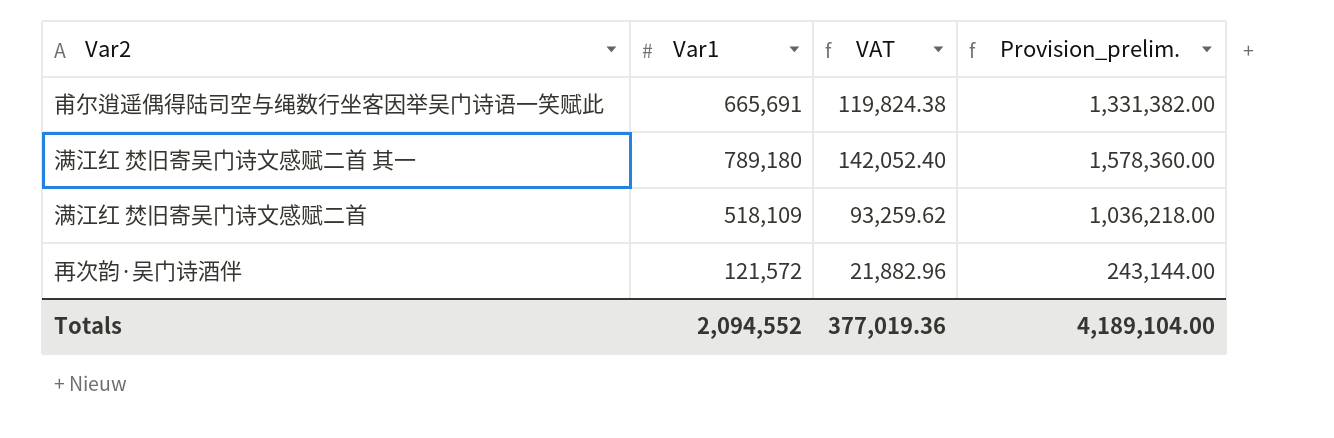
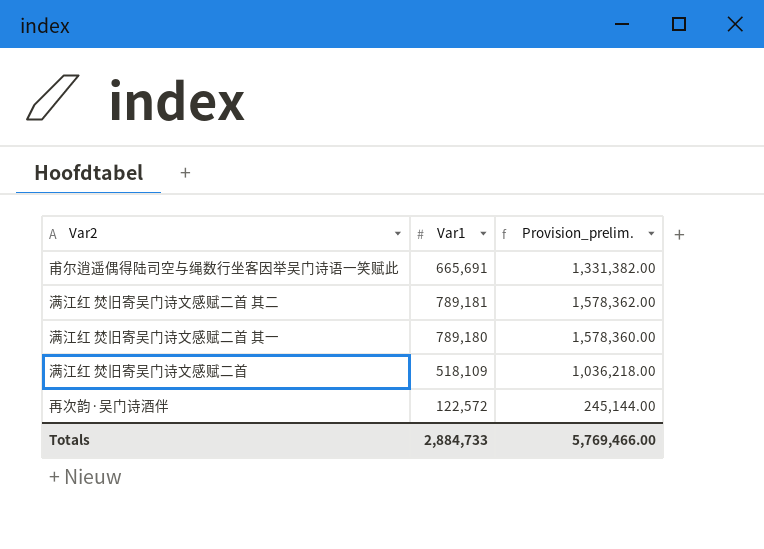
column VAT | formula: [Var1] * 0.18 -> none
row 满江红 焚旧寄吴门诗文感赋二首 其二: none -> 789,181 | 1,578,362.00
再次韵·吴门诗酒伴 | Var1: 121,572 -> 122,572
再次韵·吴门诗酒伴 | Provision_prelim.: 243,144.00 -> 245,144.00
Totals | Var1: 2,094,552 -> 2,884,733
Totals | Provision_prelim.: 4,189,104.00 -> 5,769,466.00

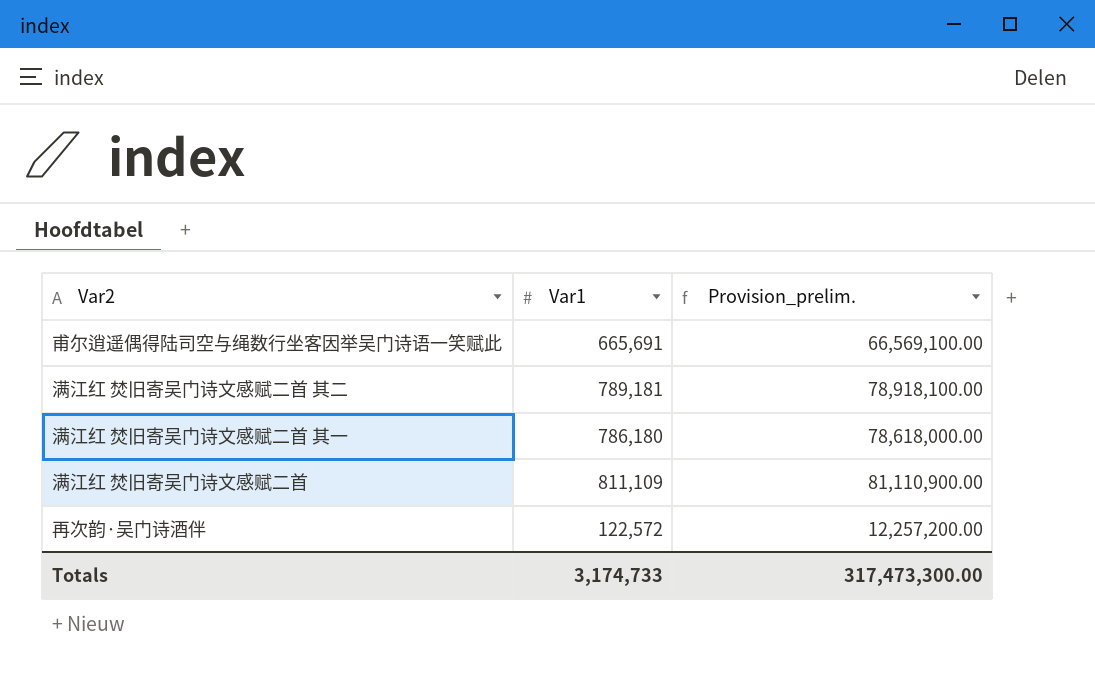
column Provision_prelim. | formula: [Var1] * 2 -> [Var1] * 100
满江红 焚旧寄吴门诗文感赋二首 其一 | Var1: 789,180 -> 786,180
满江红 焚旧寄吴门诗文感赋二首 | Var1: 518,109 -> 811,109
Totals | Var1: 2,884,733 -> 3,174,733
Totals | Provision_prelim.: 5,769,466.00 -> 317,473,300.00

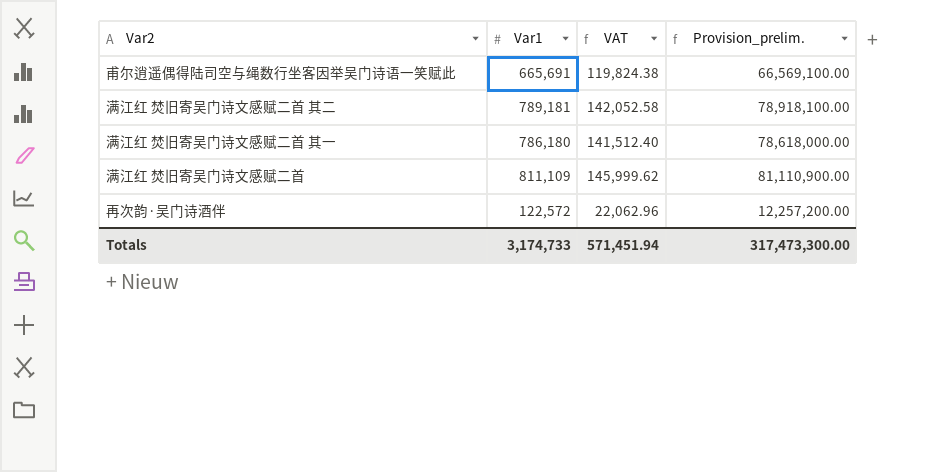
column VAT | formula: none -> [Var1] * 0.18

